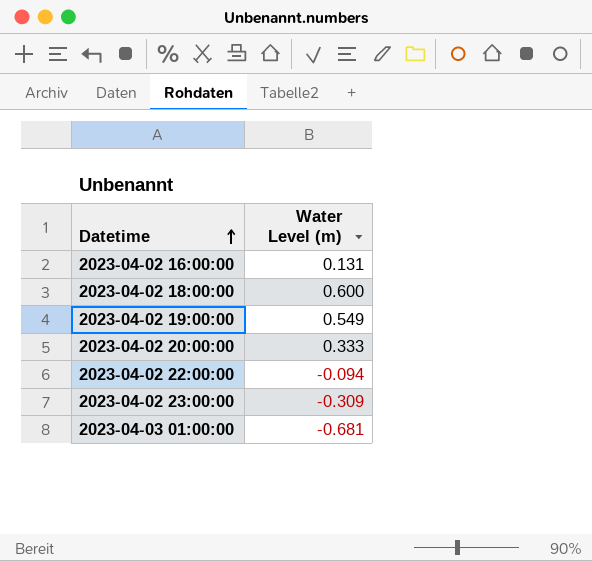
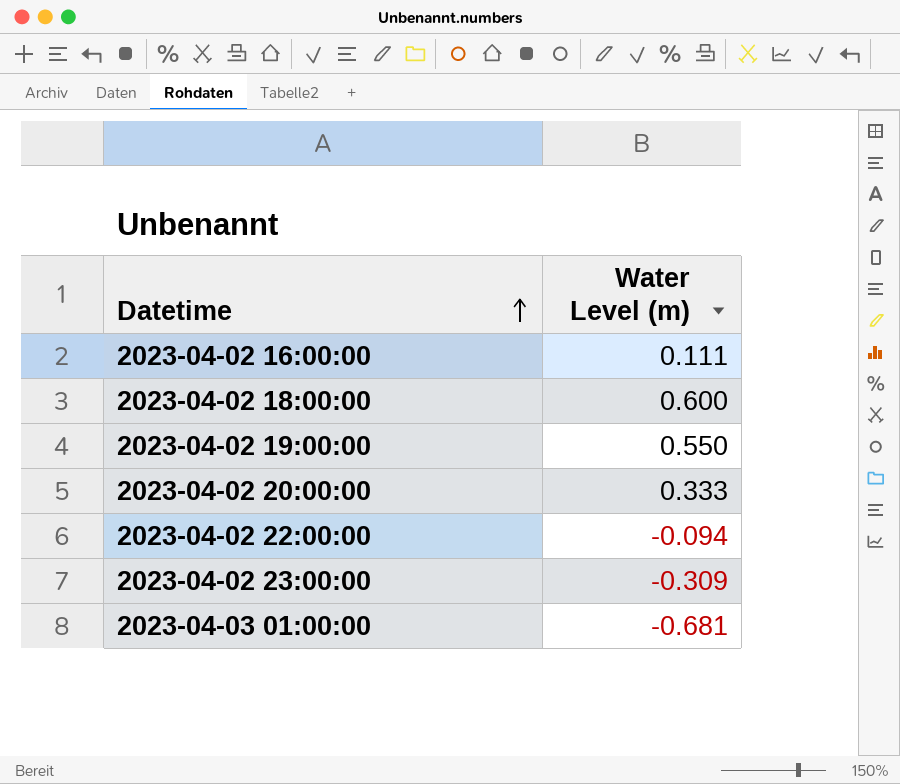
2023-04-02 16:00:00 | Water Level (m): 0.131 -> 0.111
2023-04-02 19:00:00 | Water Level (m): 0.549 -> 0.550

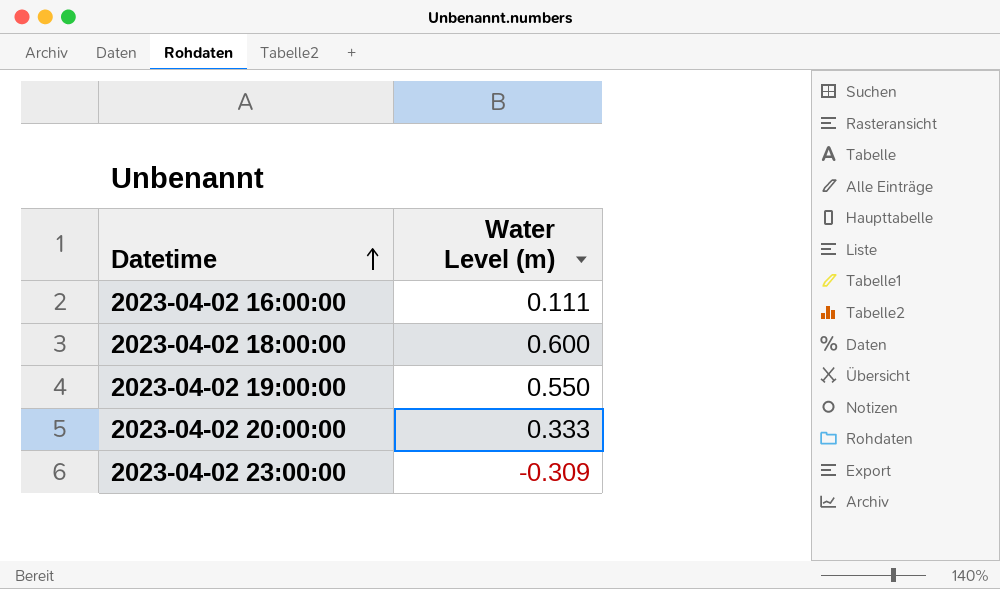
row 2023-04-02 22:00:00: -0.094 -> none
row 2023-04-03 01:00:00: -0.681 -> none

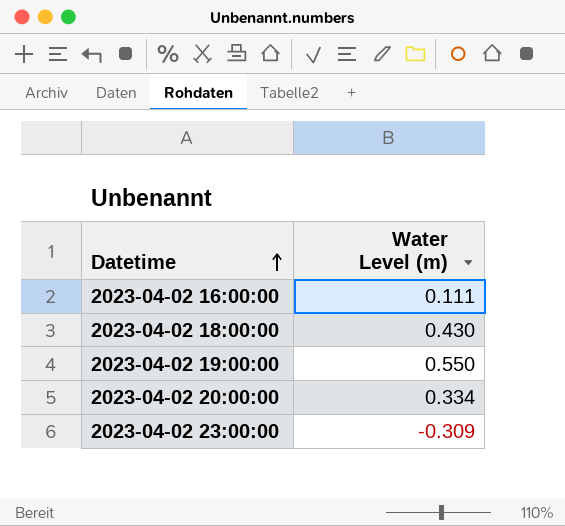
2023-04-02 18:00:00 | Water Level (m): 0.600 -> 0.430
2023-04-02 20:00:00 | Water Level (m): 0.333 -> 0.334

